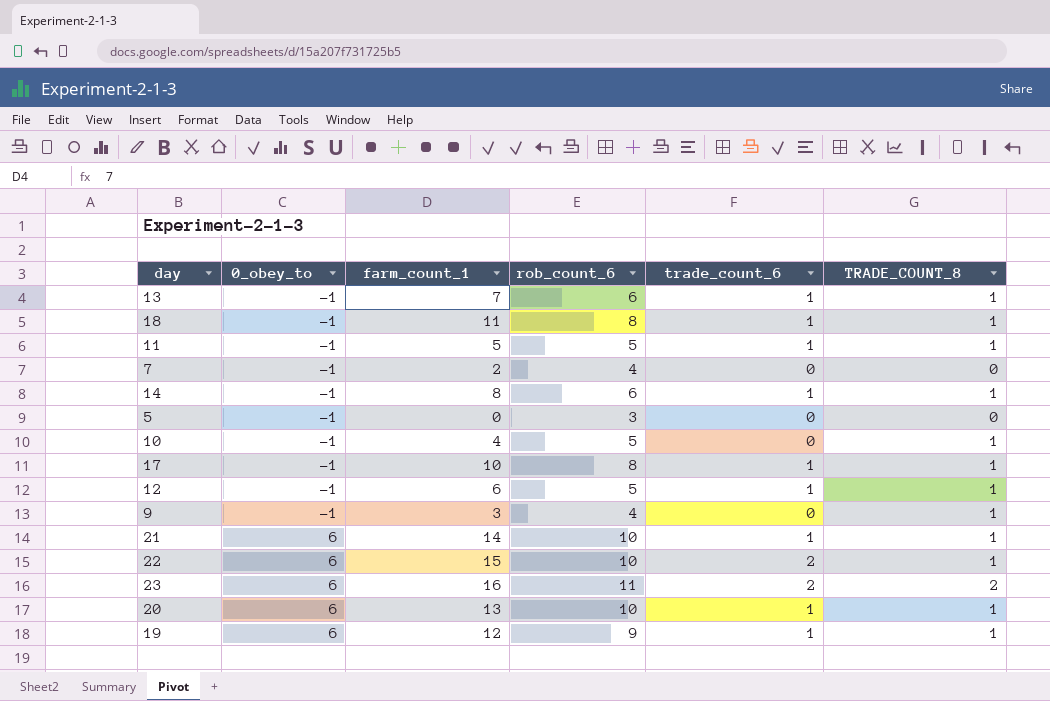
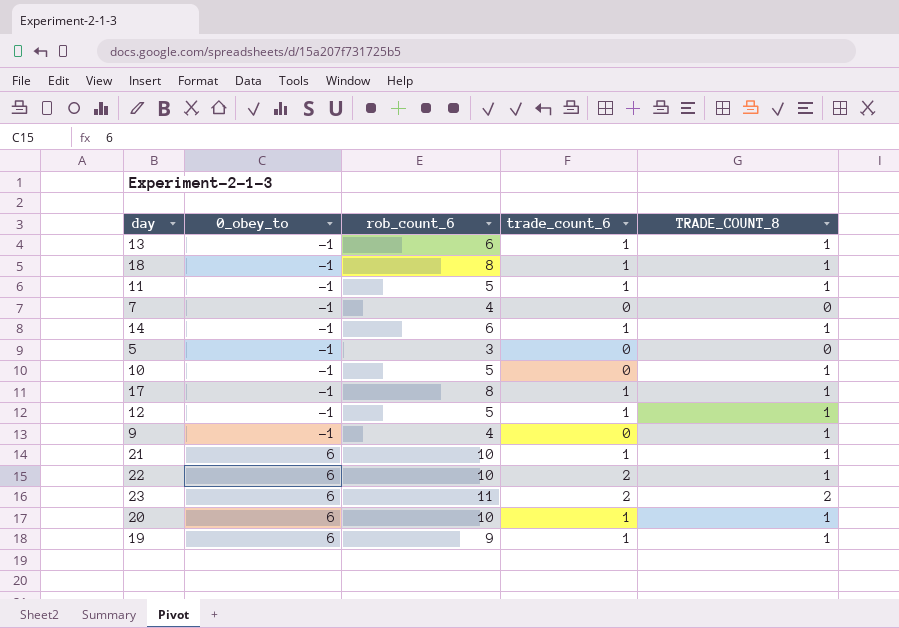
column farm_count_1 | position: 3 -> none

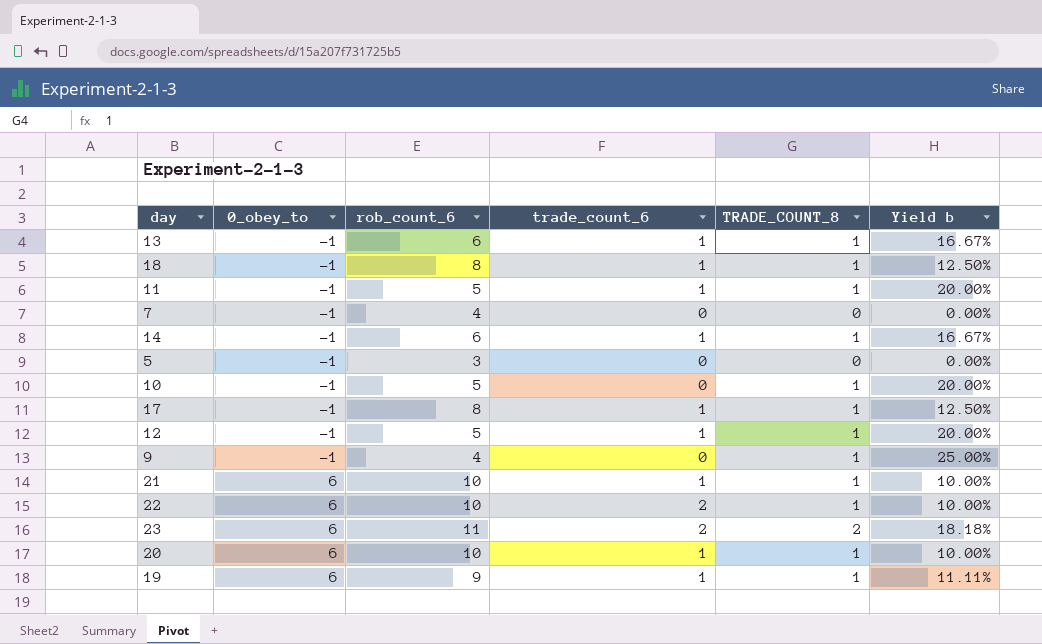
column Yield b | formula: none -> [TRADE_COUNT_8] / [rob_count_6]

